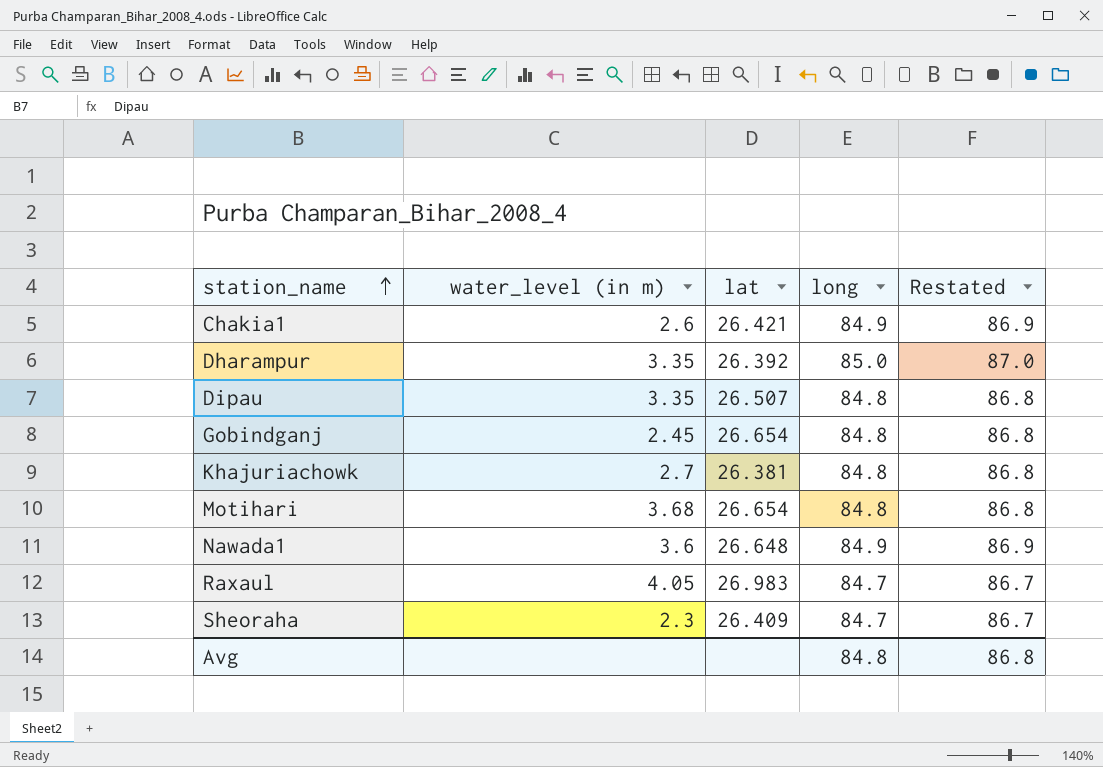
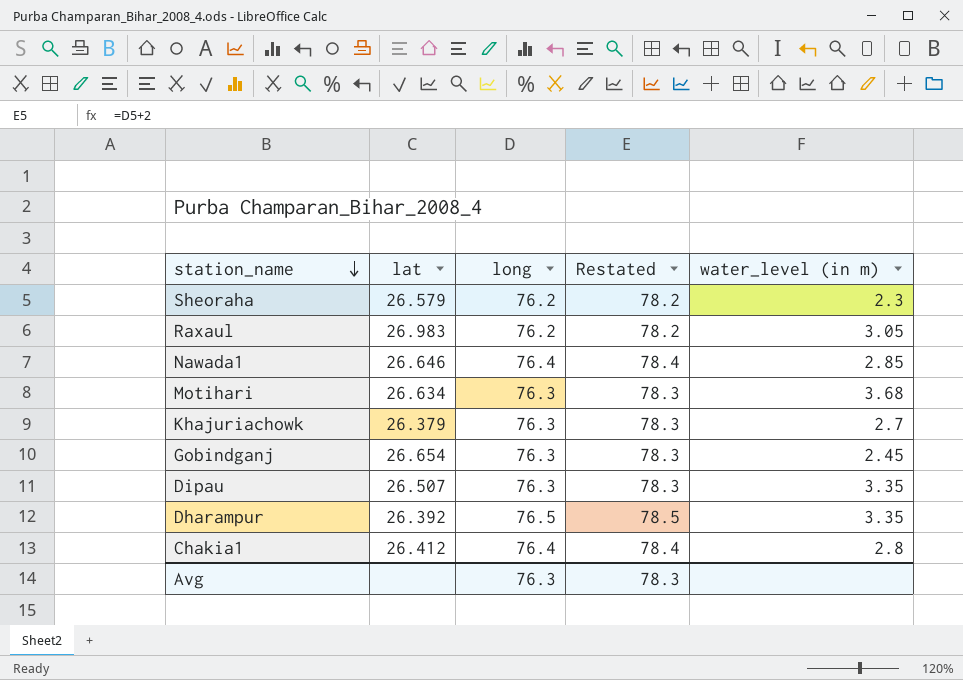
row order: station_name ascending -> station_name descending
column water_level (in m) | position: 2 -> 5
Sheoraha | lat: 26.409 -> 26.579
Sheoraha | long: 84.7 -> 76.2
Sheoraha | Restated: 86.7 -> 78.2
Raxaul | long: 84.7 -> 76.2
Raxaul | Restated: 86.7 -> 78.2
Raxaul | water_level (in m): 4.05 -> 3.05
Nawada1 | lat: 26.648 -> 26.646
Nawada1 | long: 84.9 -> 76.4
Nawada1 | Restated: 86.9 -> 78.4
Nawada1 | water_level (in m): 3.6 -> 2.85
Motihari | lat: 26.654 -> 26.634
Motihari | long: 84.8 -> 76.3
Motihari | Restated: 86.8 -> 78.3
Khajuriachowk | lat: 26.381 -> 26.379
Khajuriachowk | long: 84.8 -> 76.3
Khajuriachowk | Restated: 86.8 -> 78.3
Gobindganj | long: 84.8 -> 76.3
Gobindganj | Restated: 86.8 -> 78.3
Dipau | long: 84.8 -> 76.3
Dipau | Restated: 86.8 -> 78.3
Dharampur | long: 85.0 -> 76.5
Dharampur | Restated: 87.0 -> 78.5
Chakia1 | lat: 26.421 -> 26.412
Chakia1 | long: 84.9 -> 76.4
Chakia1 | Restated: 86.9 -> 78.4
Chakia1 | water_level (in m): 2.6 -> 2.8
Avg | long: 84.8 -> 76.3
Avg | Restated: 86.8 -> 78.3

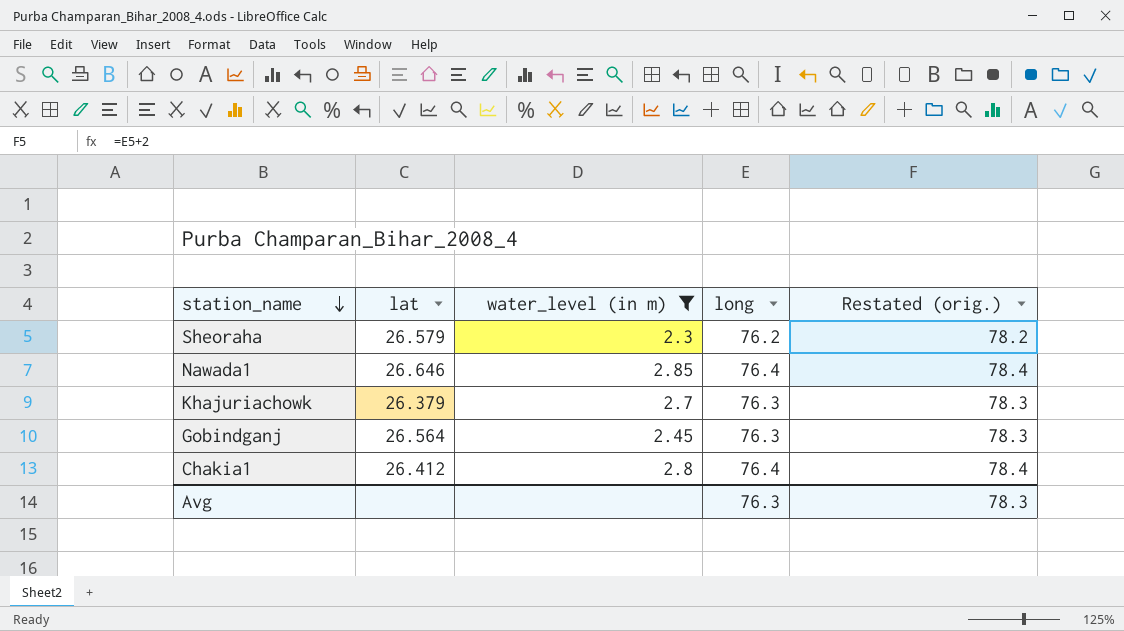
filter: none -> water_level (in m) <= 2.85
column water_level (in m) | position: 5 -> 3
column name: Restated -> Restated (orig.)
Gobindganj | lat: 26.654 -> 26.564

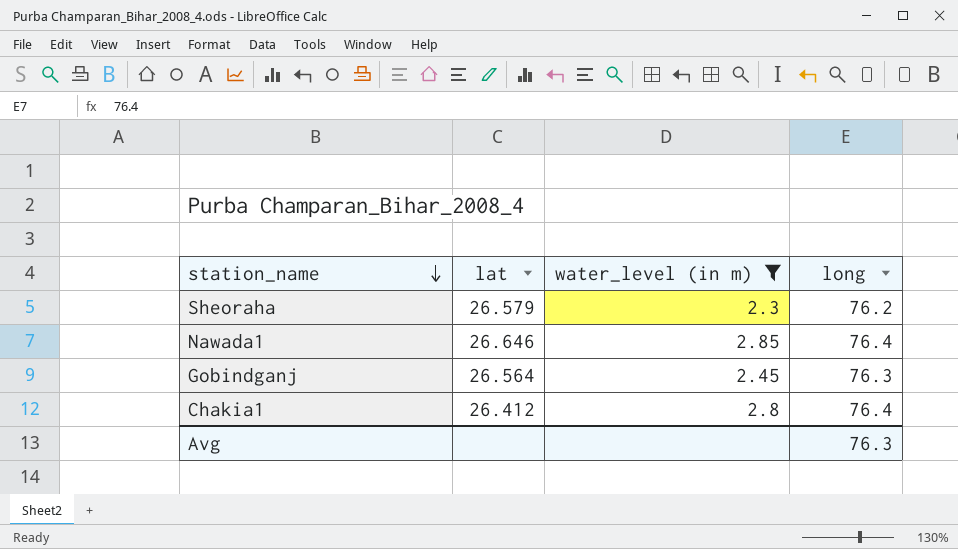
column Restated (orig.) | formula: [long] + 2 -> none
row Khajuriachowk: 26.379 | 2.7 | 76.3 | 78.3 -> none

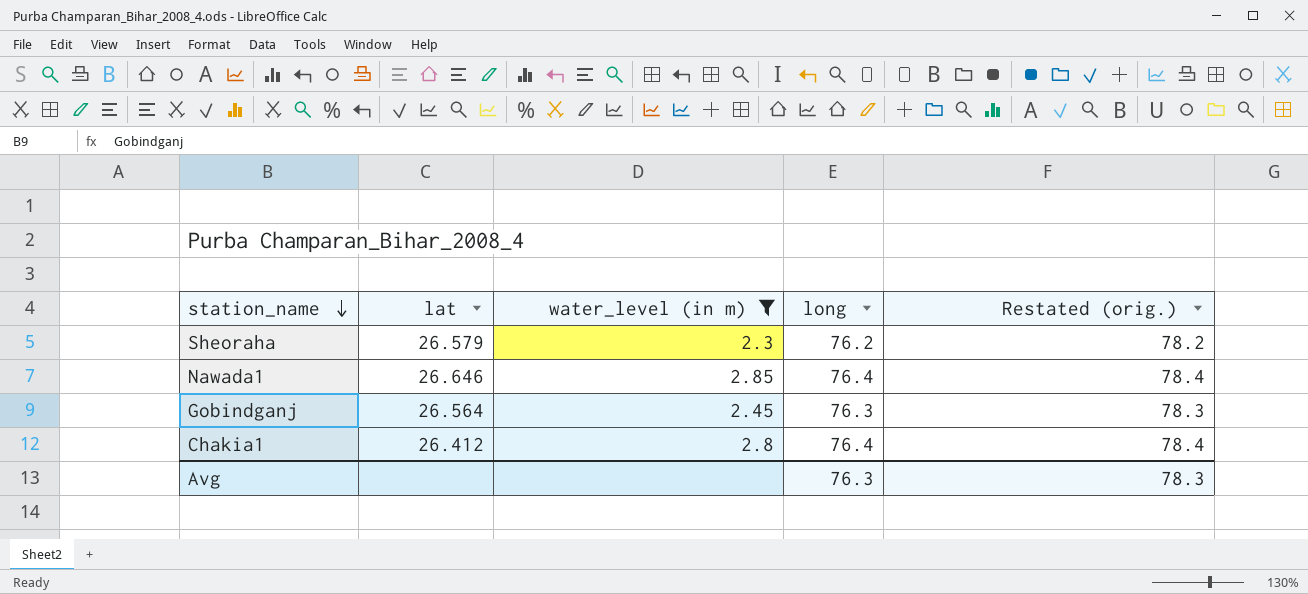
column Restated (orig.) | formula: none -> [long] + 2

